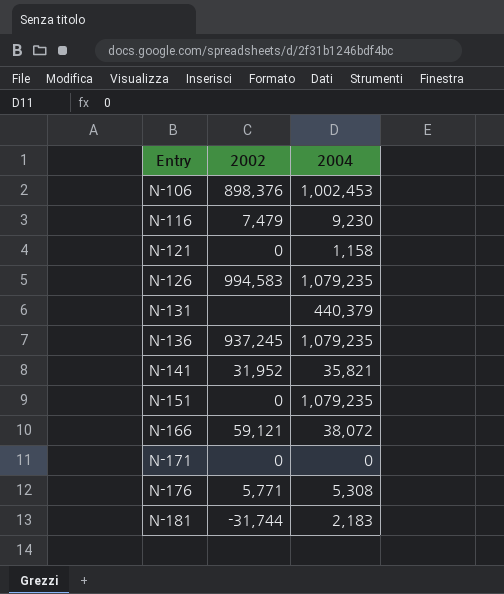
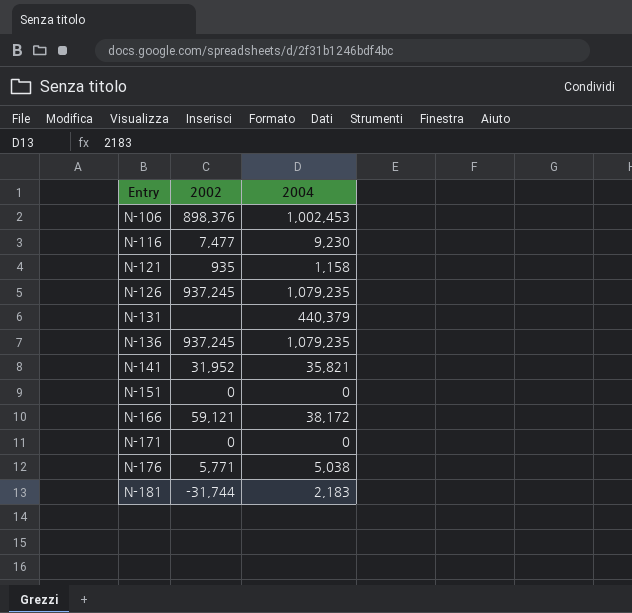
N-116 | 2002: 7,479 -> 7,477
N-121 | 2002: 0 -> 935
N-126 | 2002: 994,583 -> 937,245
N-151 | 2004: 1,079,235 -> 0
N-166 | 2004: 38,072 -> 38,172
N-176 | 2004: 5,308 -> 5,038

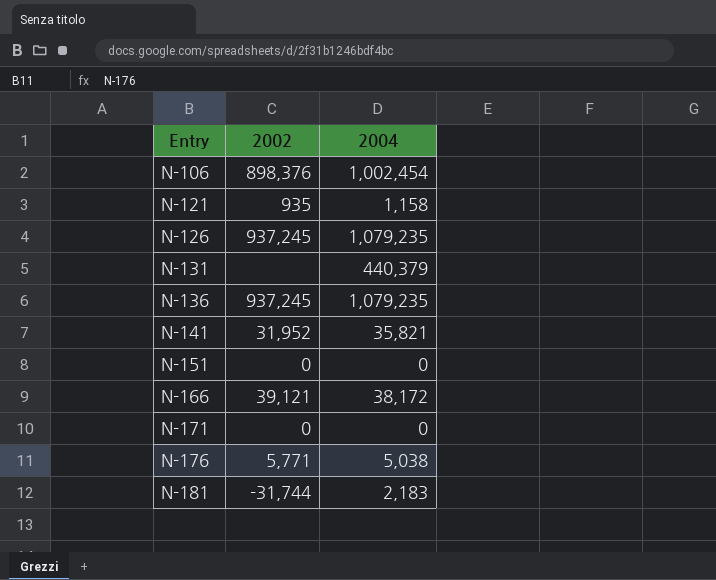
row N-116: 7,477 | 9,230 -> none
N-106 | 2004: 1,002,453 -> 1,002,454
N-166 | 2002: 59,121 -> 39,121

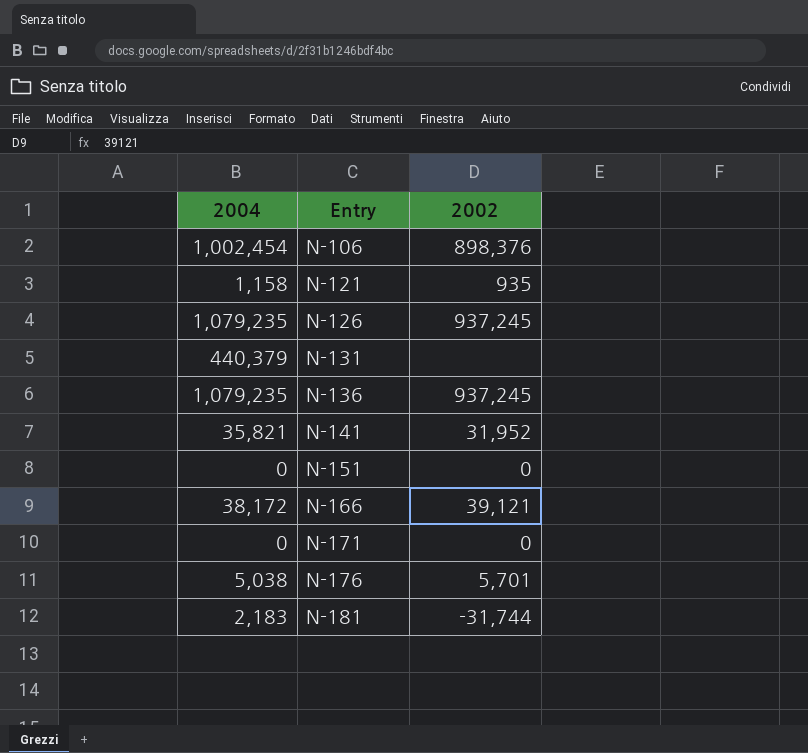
column 2004 | position: 3 -> 1
N-176 | 2002: 5,771 -> 5,701

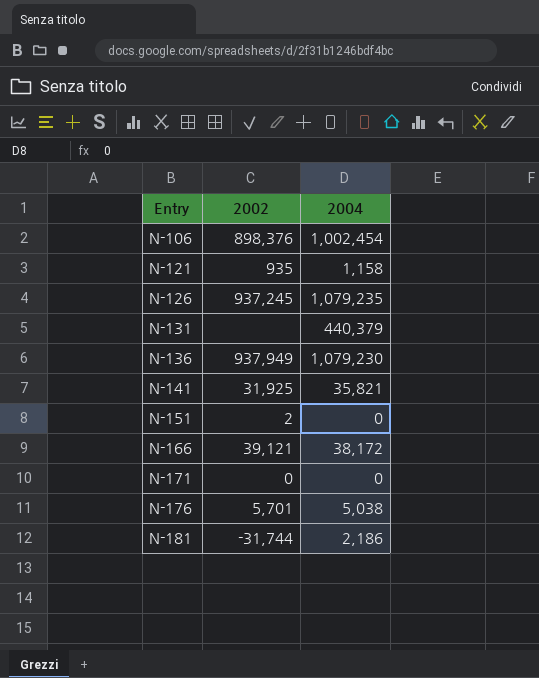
column 2004 | position: 1 -> 3
N-136 | 2002: 937,245 -> 937,949
N-136 | 2004: 1,079,235 -> 1,079,230
N-141 | 2002: 31,952 -> 31,925
N-151 | 2002: 0 -> 2
N-181 | 2004: 2,183 -> 2,186

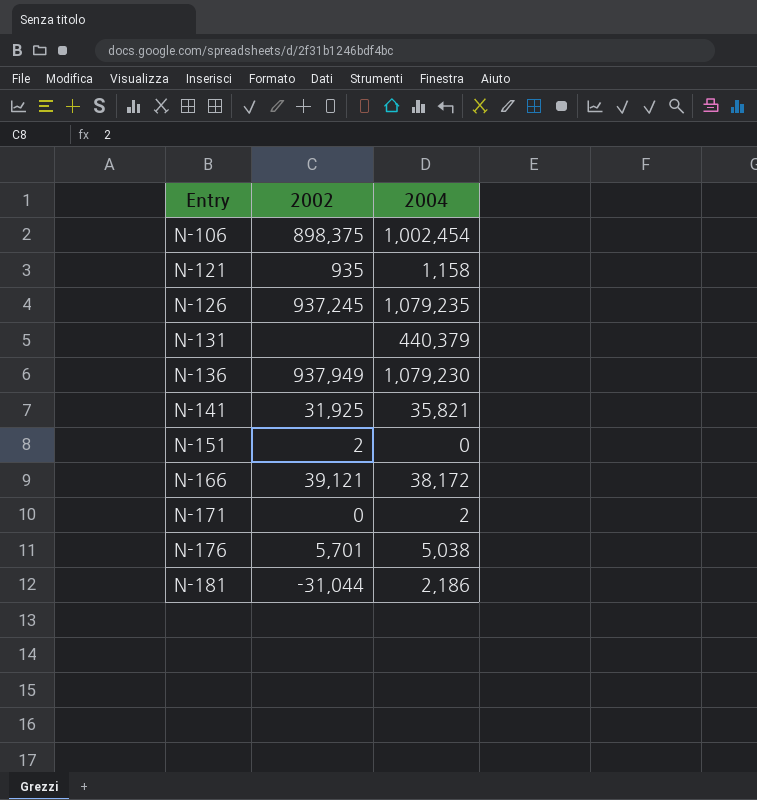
N-106 | 2002: 898,376 -> 898,375
N-171 | 2004: 0 -> 2
N-181 | 2002: -31,744 -> -31,044

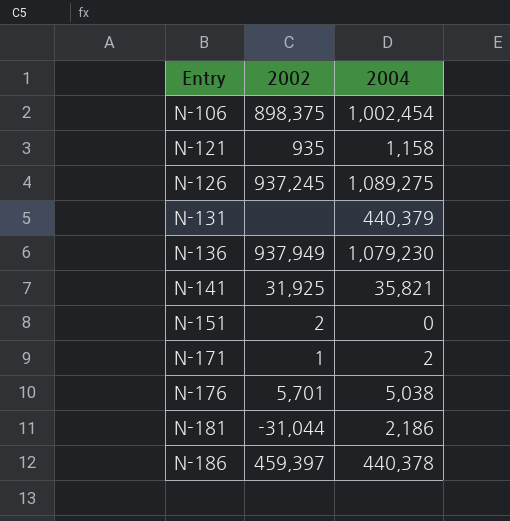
row N-166: 39,121 | 38,172 -> none
N-126 | 2004: 1,079,235 -> 1,089,275
N-171 | 2002: 0 -> 1
row N-186: none -> 459,397 | 440,378

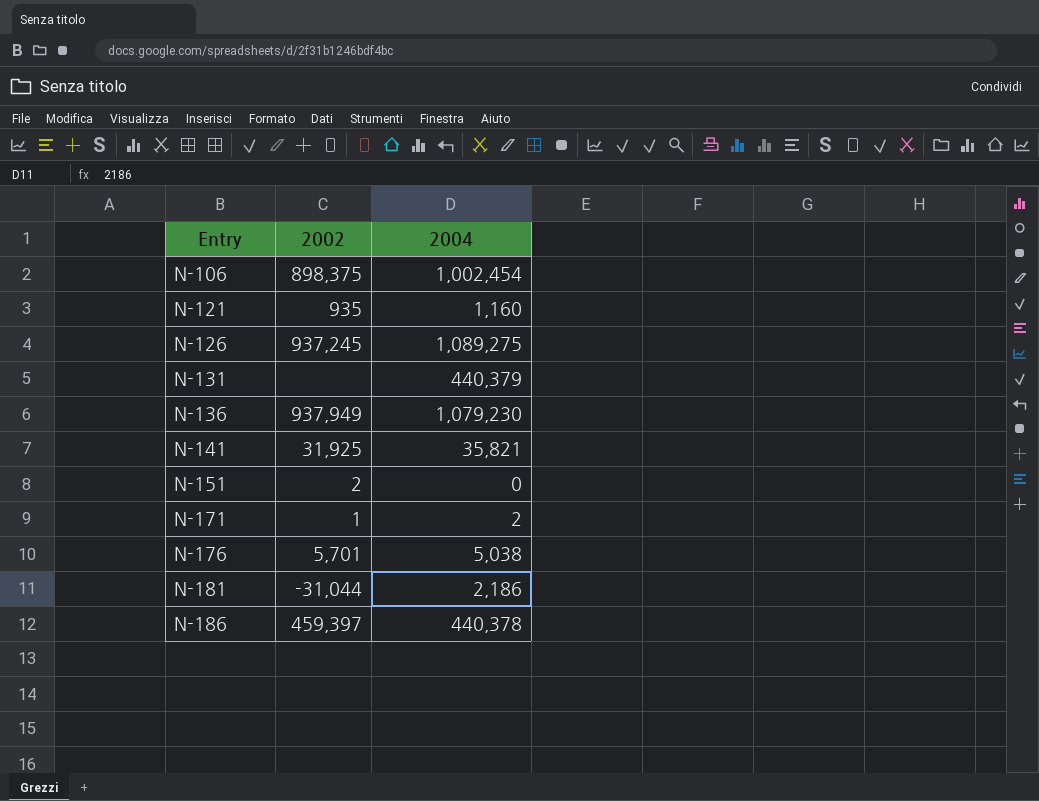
N-121 | 2004: 1,158 -> 1,160

